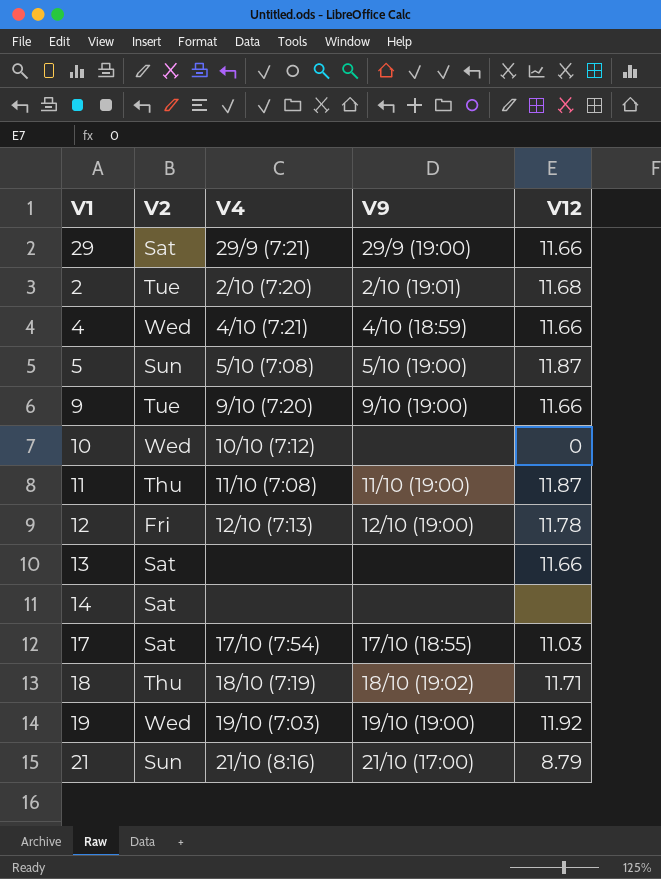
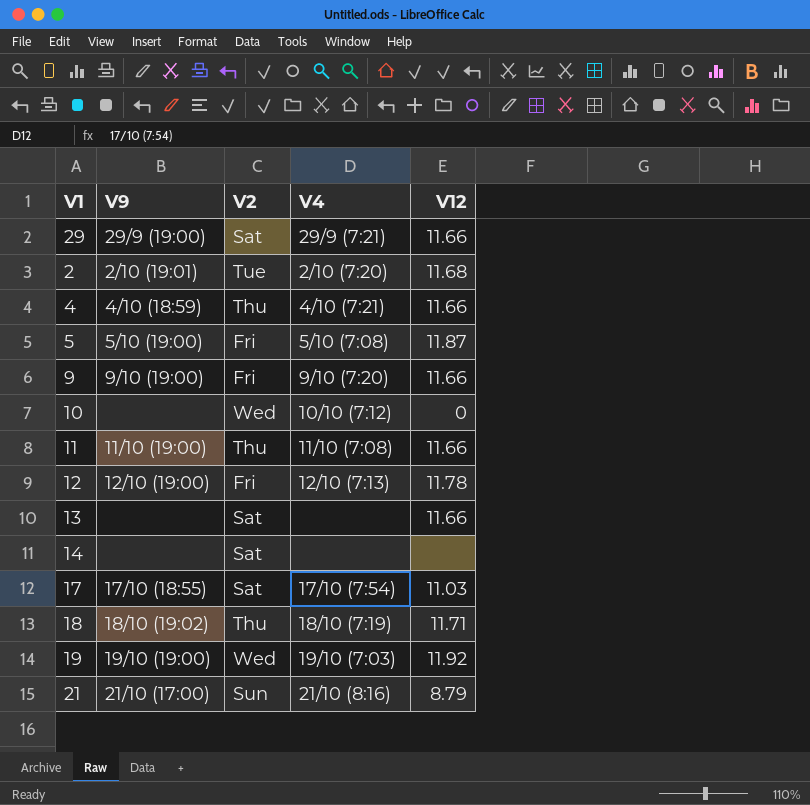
column V9 | position: 4 -> 2
4 | V2: Wed -> Thu
5 | V2: Sun -> Fri
9 | V2: Tue -> Fri
11 | V12: 11.87 -> 11.66

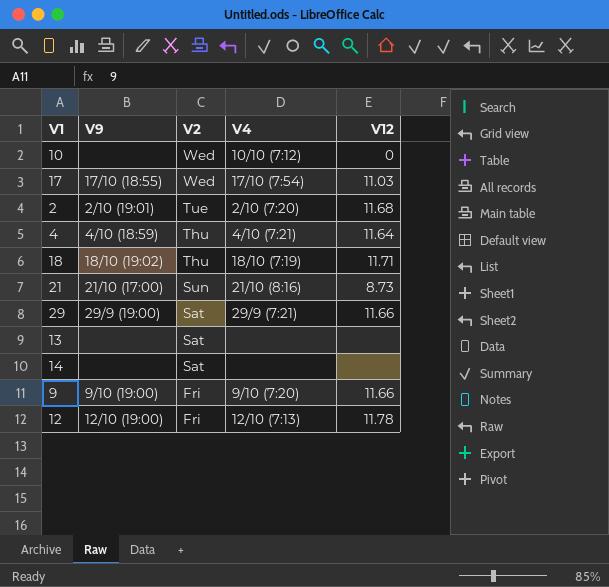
row order: none -> V2 descending
row 5: 5/10 (19:00) | Fri | 5/10 (7:08) | 11.87 -> none
row 11: 11/10 (19:00) | Thu | 11/10 (7:08) | 11.66 -> none
row 19: 19/10 (19:00) | Wed | 19/10 (7:03) | 11.92 -> none
17 | V2: Sat -> Wed
4 | V12: 11.66 -> 11.64
21 | V12: 8.79 -> 8.73
13 | V12: 11.66 -> none

